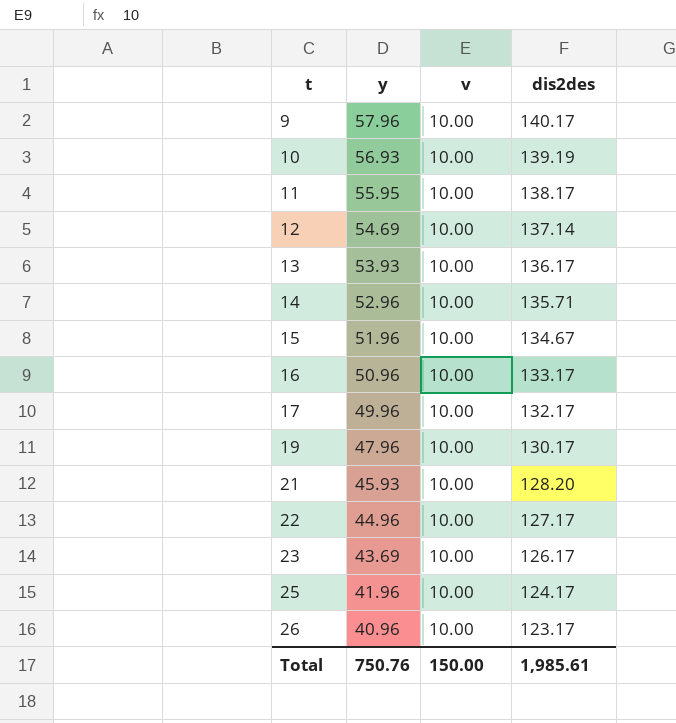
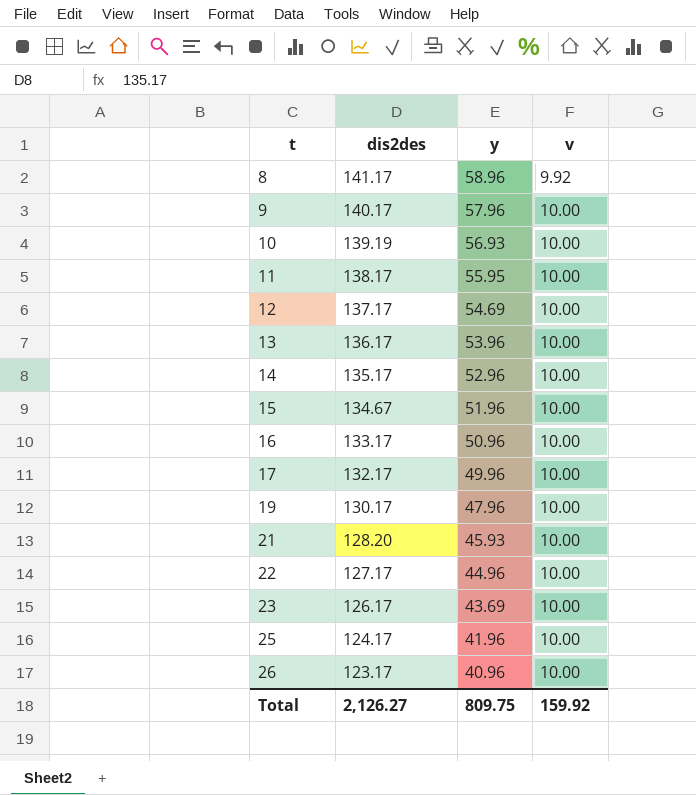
column dis2des | position: 4 -> 2
row 8: none -> 141.17 | 58.96 | 9.92
12 | dis2des: 137.14 -> 137.17
13 | y: 53.93 -> 53.96
14 | dis2des: 135.71 -> 135.17
Total | dis2des: 1,985.61 -> 2,126.27
Total | y: 750.76 -> 809.75
Total | v: 150.00 -> 159.92

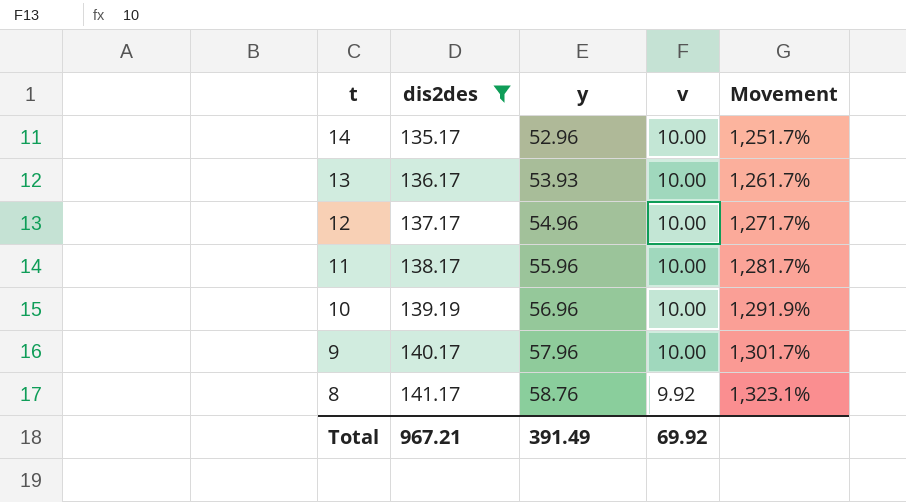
filter: none -> dis2des >= 135.17
row order: t ascending -> t descending
column Movement | formula: none -> ([dis2des] - [v]) / [v]
13 | y: 53.96 -> 53.93
12 | y: 54.69 -> 54.96
11 | y: 55.95 -> 55.96
10 | y: 56.93 -> 56.96
8 | y: 58.96 -> 58.76
Total | dis2des: 2,126.27 -> 967.21
Total | y: 809.75 -> 391.49
Total | v: 159.92 -> 69.92

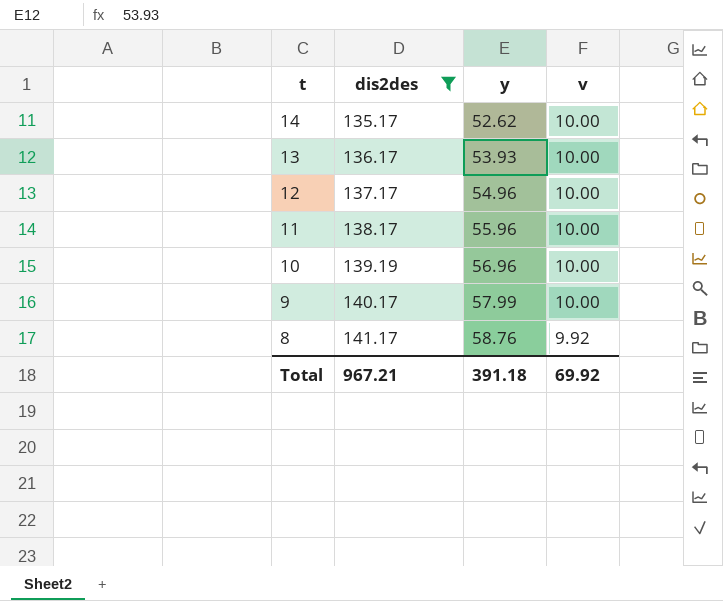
column Movement | formula: ([dis2des] - [v]) / [v] -> none
14 | y: 52.96 -> 52.62
9 | y: 57.96 -> 57.99
Total | y: 391.49 -> 391.18

